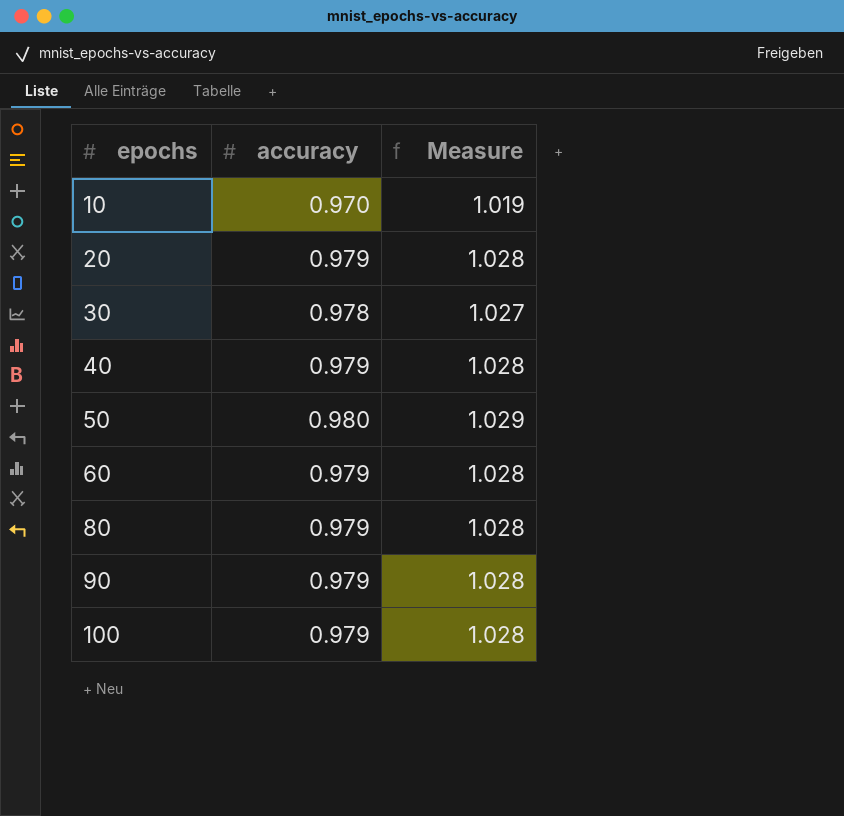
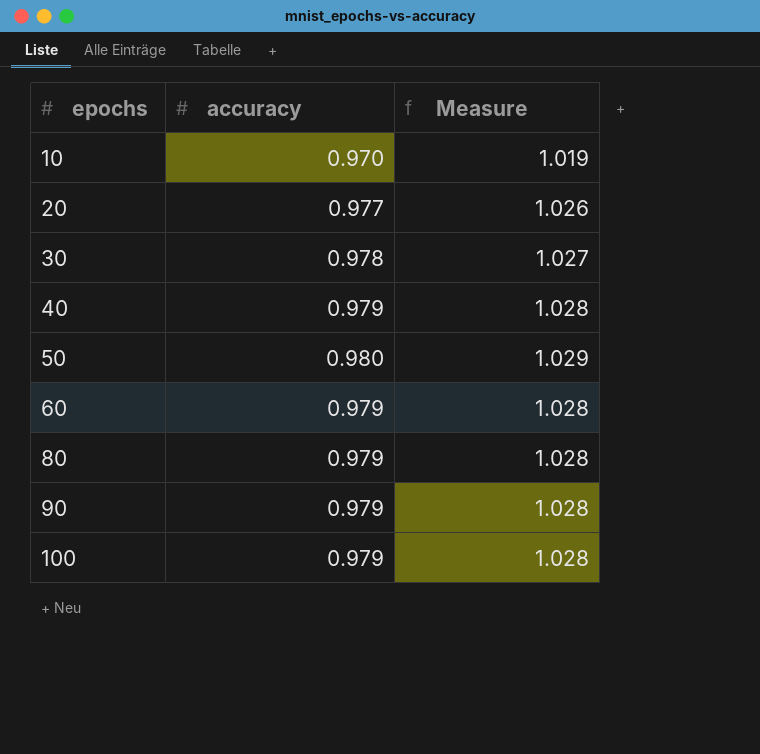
20 | accuracy: 0.979 -> 0.977
20 | Measure: 1.028 -> 1.026

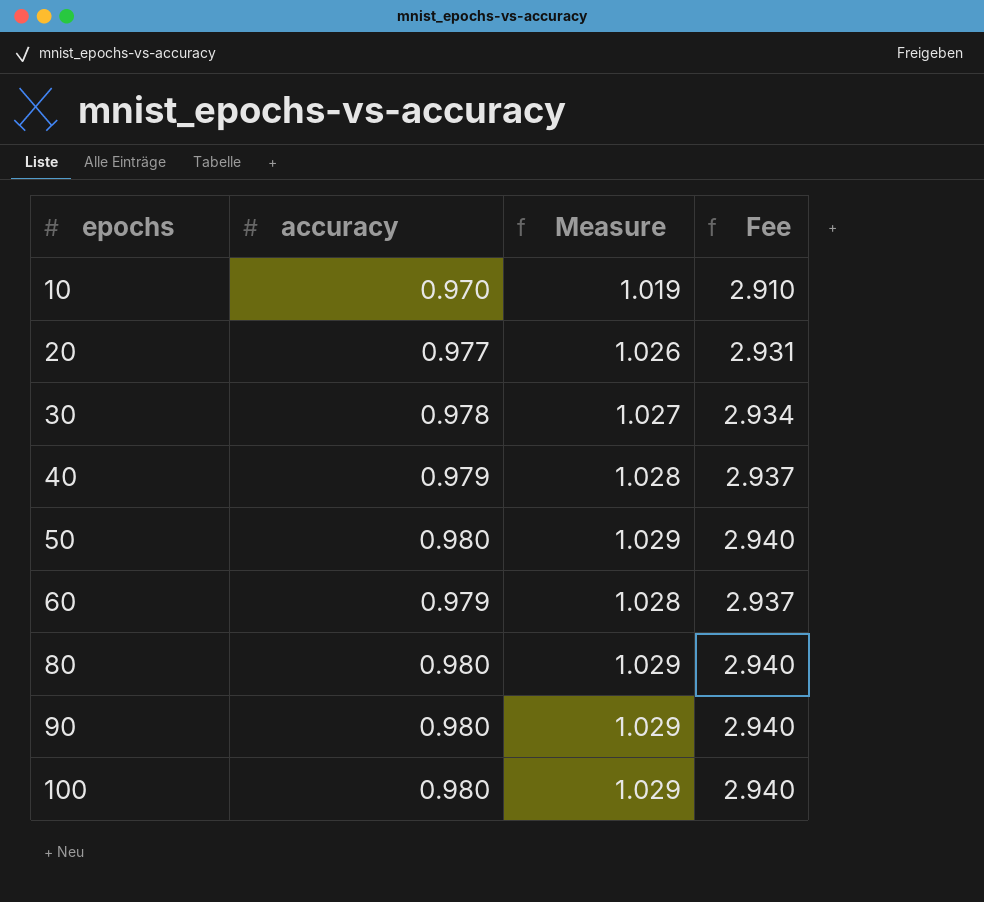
column Fee | formula: none -> [accuracy] * 3
80 | accuracy: 0.979 -> 0.980
80 | Measure: 1.028 -> 1.029
90 | accuracy: 0.979 -> 0.980
90 | Measure: 1.028 -> 1.029
100 | accuracy: 0.979 -> 0.980
100 | Measure: 1.028 -> 1.029

